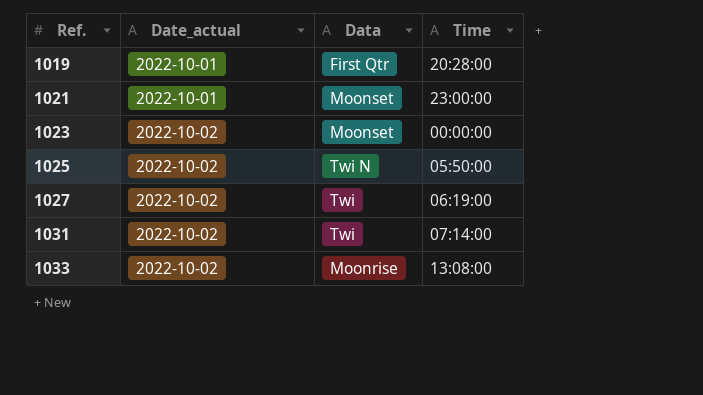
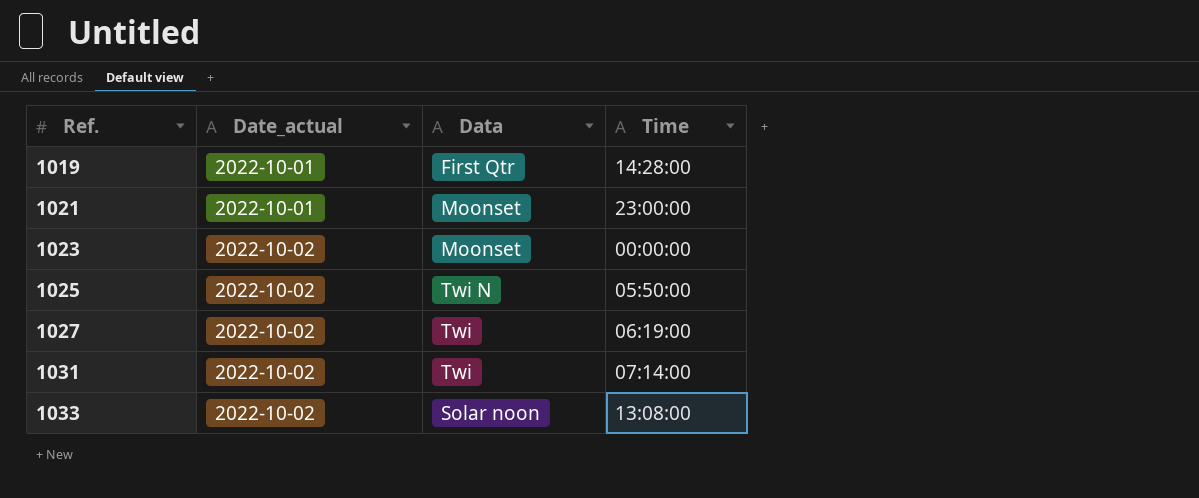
1019 | Time: 20:28:00 -> 14:28:00
1033 | Data: Moonrise -> Solar noon

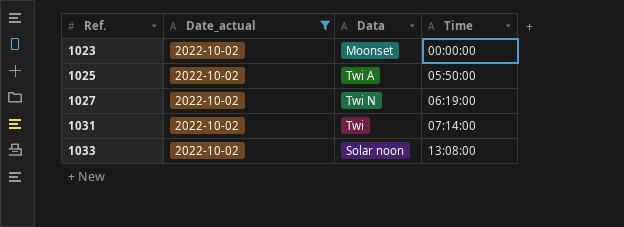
filter: none -> Date_actual = 2022-10-02
1025 | Data: Twi N -> Twi A
1027 | Data: Twi -> Twi N

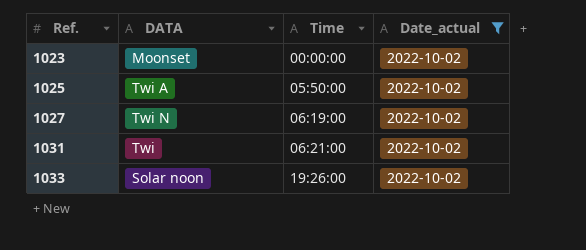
column name: Data -> DATA
column Date_actual | position: 2 -> 4
1031 | Time: 07:14:00 -> 06:21:00
1033 | Time: 13:08:00 -> 19:26:00

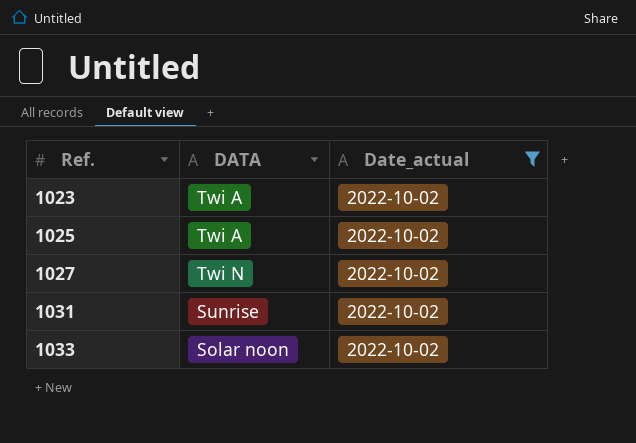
column Time | position: 3 -> none
1023 | DATA: Moonset -> Twi A
1031 | DATA: Twi -> Sunrise

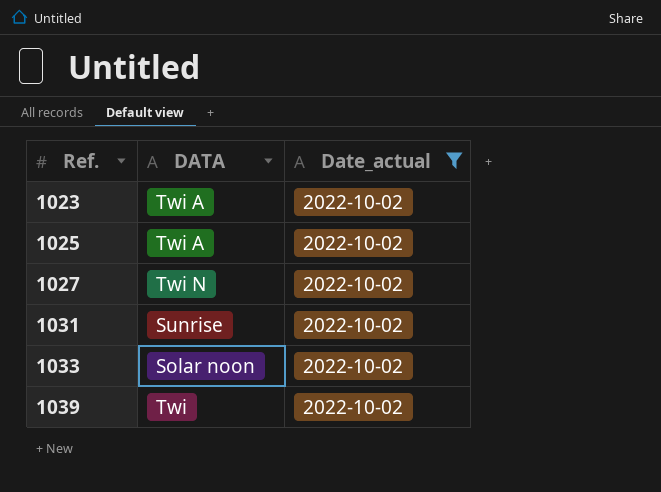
row 1039: none -> Twi | 2022-10-02

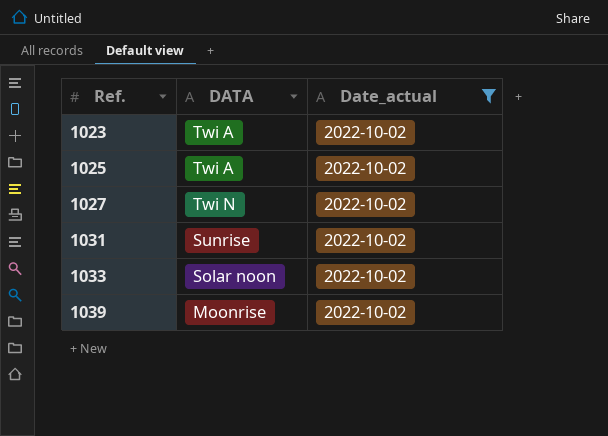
1039 | DATA: Twi -> Moonrise

